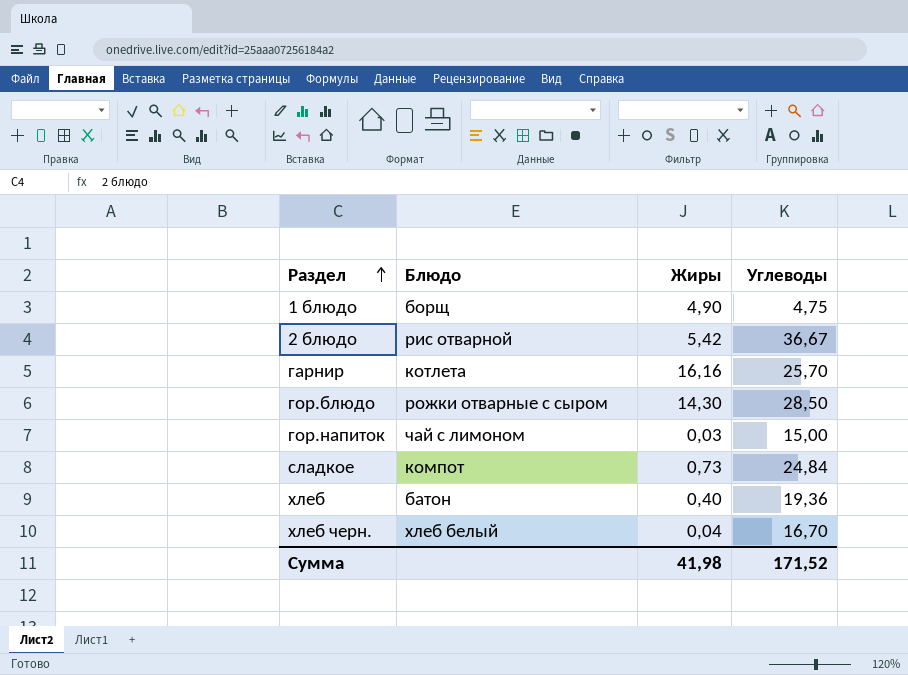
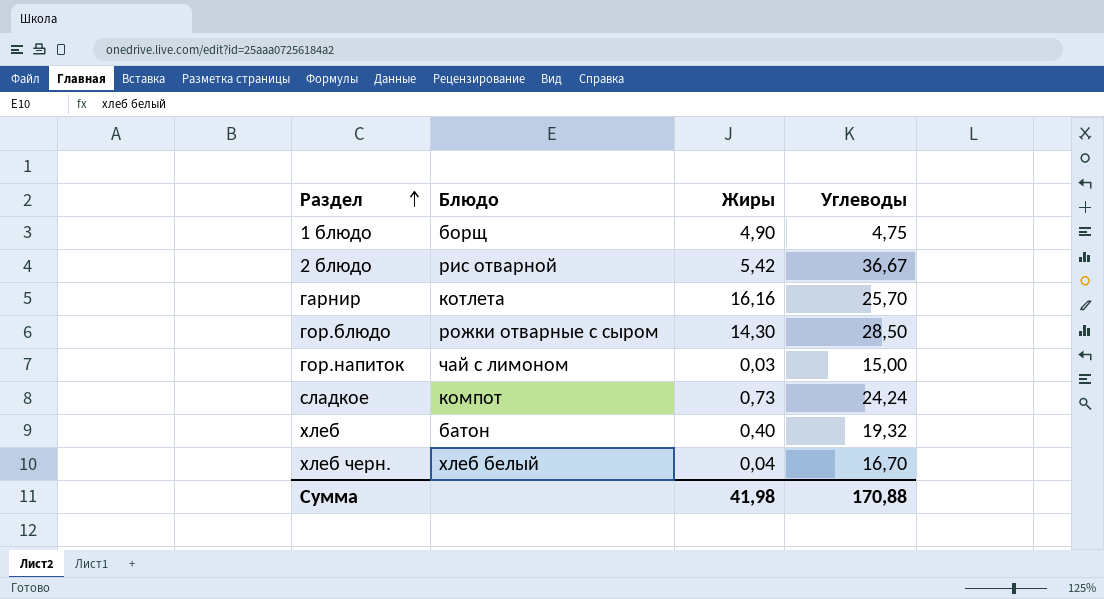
сладкое | Углеводы: 24,84 -> 24,24
хлеб | Углеводы: 19,36 -> 19,32
Сумма | Углеводы: 171,52 -> 170,88

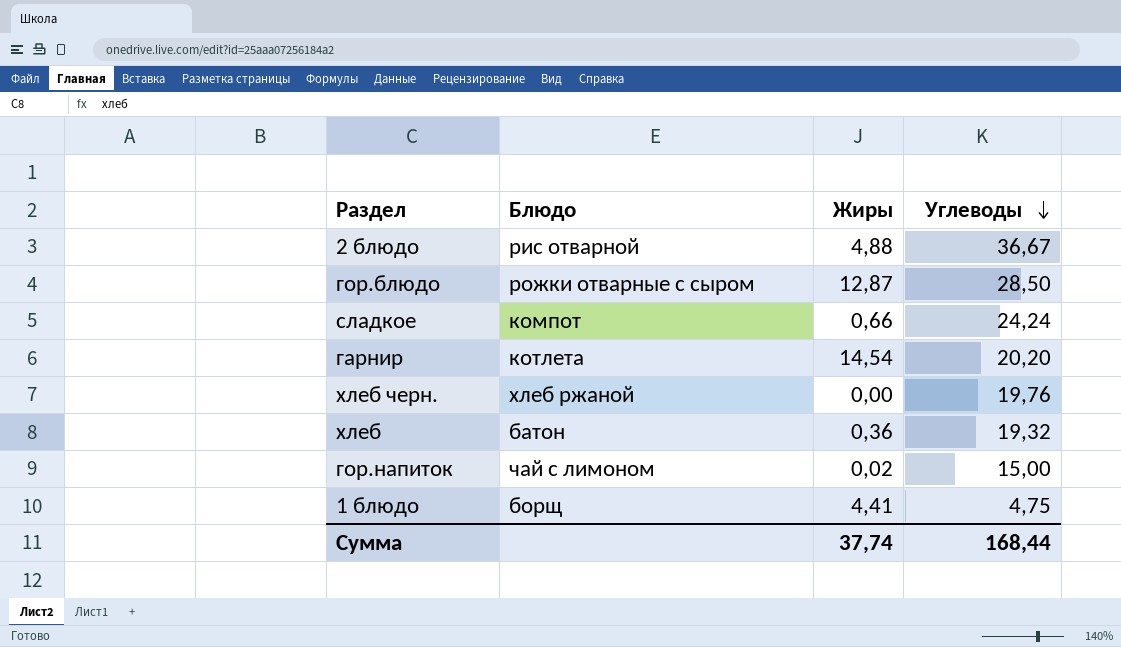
row order: Раздел ascending -> Углеводы descending
2 блюдо | Жиры: 5,42 -> 4,88
гор.блюдо | Жиры: 14,30 -> 12,87
сладкое | Жиры: 0,73 -> 0,66
гарнир | Жиры: 16,16 -> 14,54
гарнир | Углеводы: 25,70 -> 20,20
хлеб черн. | Блюдо: хлеб белый -> хлеб ржаной
хлеб черн. | Жиры: 0,04 -> 0,00
хлеб черн. | Углеводы: 16,70 -> 19,76
хлеб | Жиры: 0,40 -> 0,36
гор.напиток | Жиры: 0,03 -> 0,02
1 блюдо | Жиры: 4,90 -> 4,41
Сумма | Жиры: 41,98 -> 37,74
Сумма | Углеводы: 170,88 -> 168,44

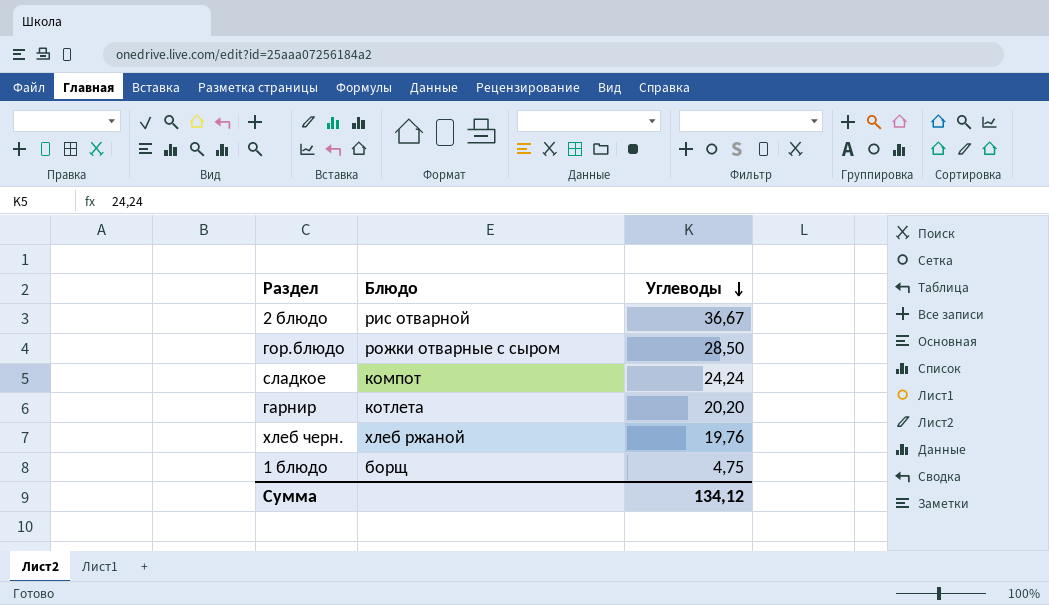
column Жиры | position: 3 -> none
row хлеб: батон | 0,36 | 19,32 -> none
row гор.напиток: чай с лимоном | 0,02 | 15,00 -> none
Сумма | Углеводы: 168,44 -> 134,12

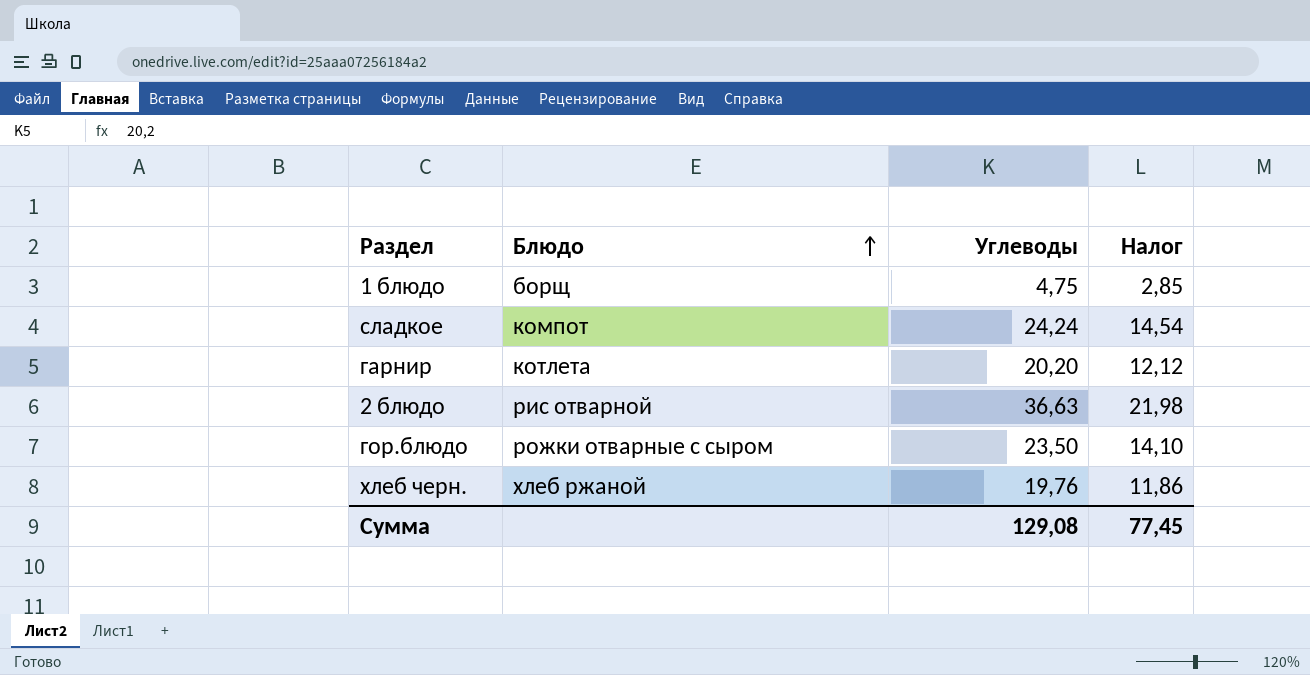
row order: Углеводы descending -> Блюдо ascending
column Налог | formula: none -> [Углеводы] * 0,6
2 блюдо | Углеводы: 36,67 -> 36,63
гор.блюдо | Углеводы: 28,50 -> 23,50
Сумма | Углеводы: 134,12 -> 129,08

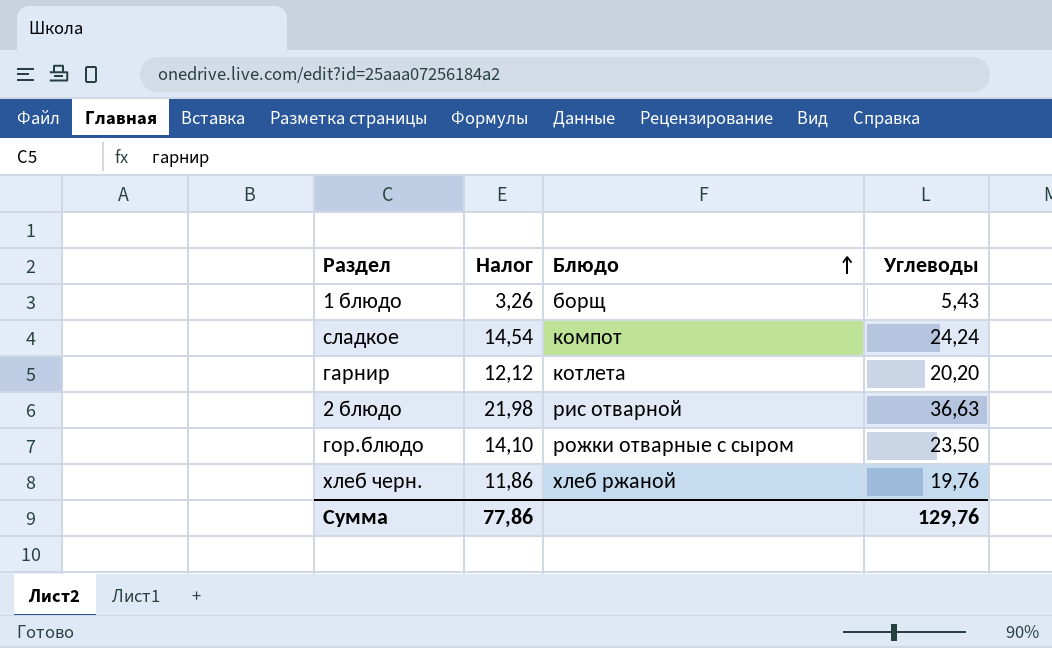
column Налог | position: 4 -> 2
1 блюдо | Налог: 2,85 -> 3,26
1 блюдо | Углеводы: 4,75 -> 5,43
Сумма | Налог: 77,45 -> 77,86
Сумма | Углеводы: 129,08 -> 129,76

